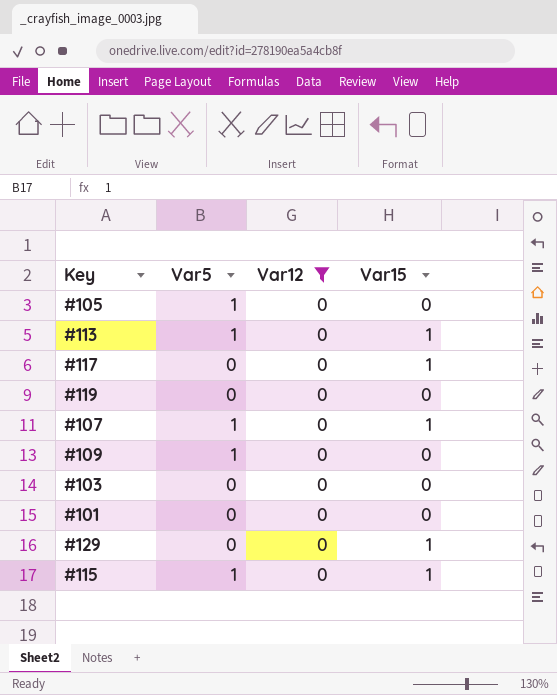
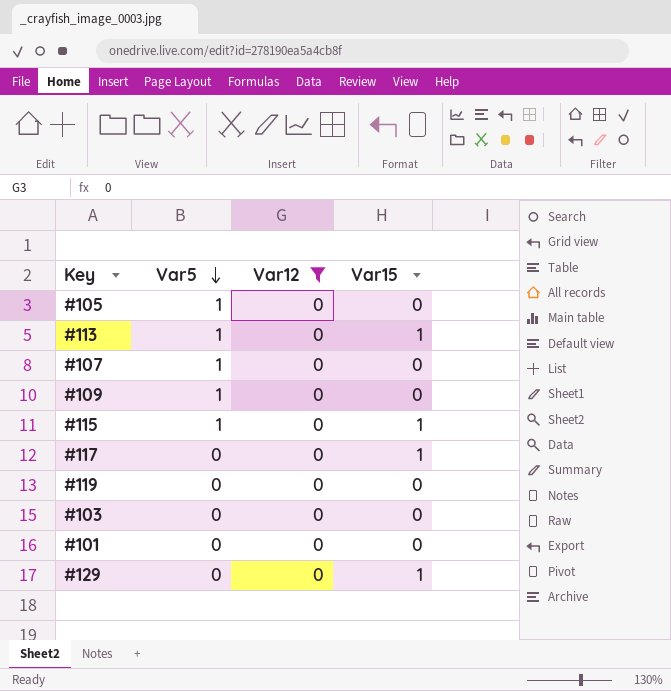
row order: none -> Var5 descending
#107 | Var15: 1 -> 0

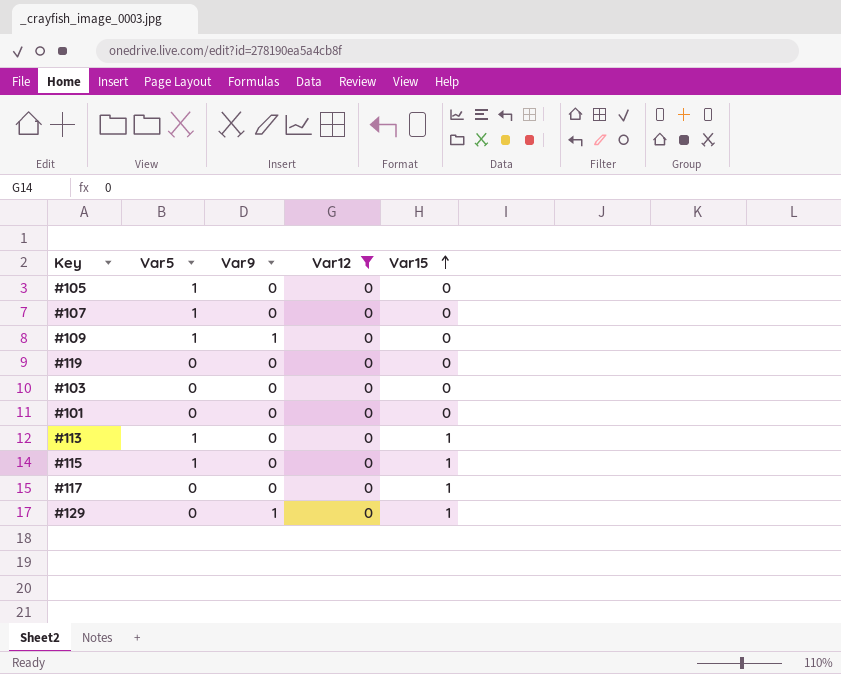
row order: Var5 descending -> Var15 ascending
column Var9 | position: none -> 3

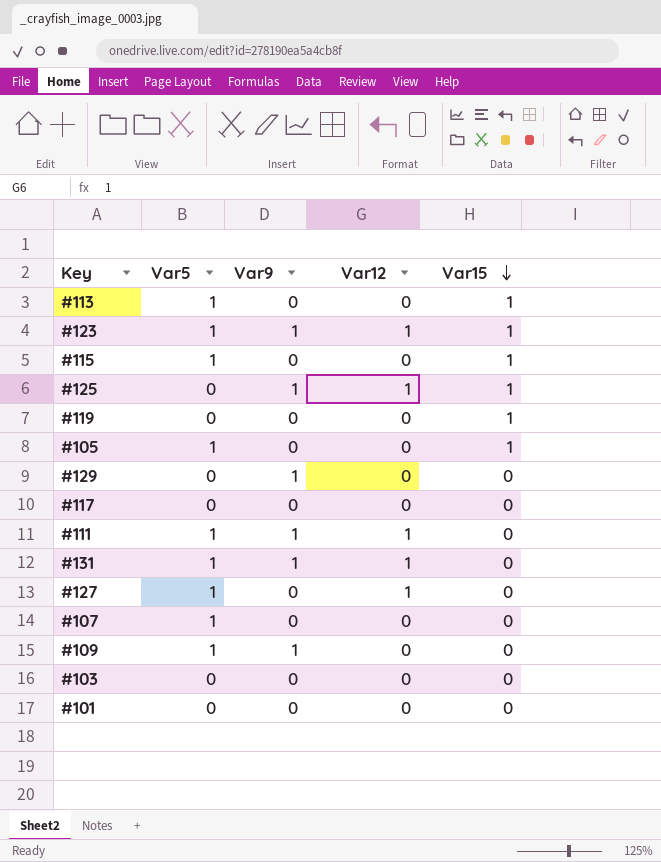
filter: Var12 = 0 -> none
row order: Var15 ascending -> Var15 descending
#119 | Var15: 0 -> 1
#105 | Var15: 0 -> 1
#129 | Var15: 1 -> 0
#117 | Var15: 1 -> 0

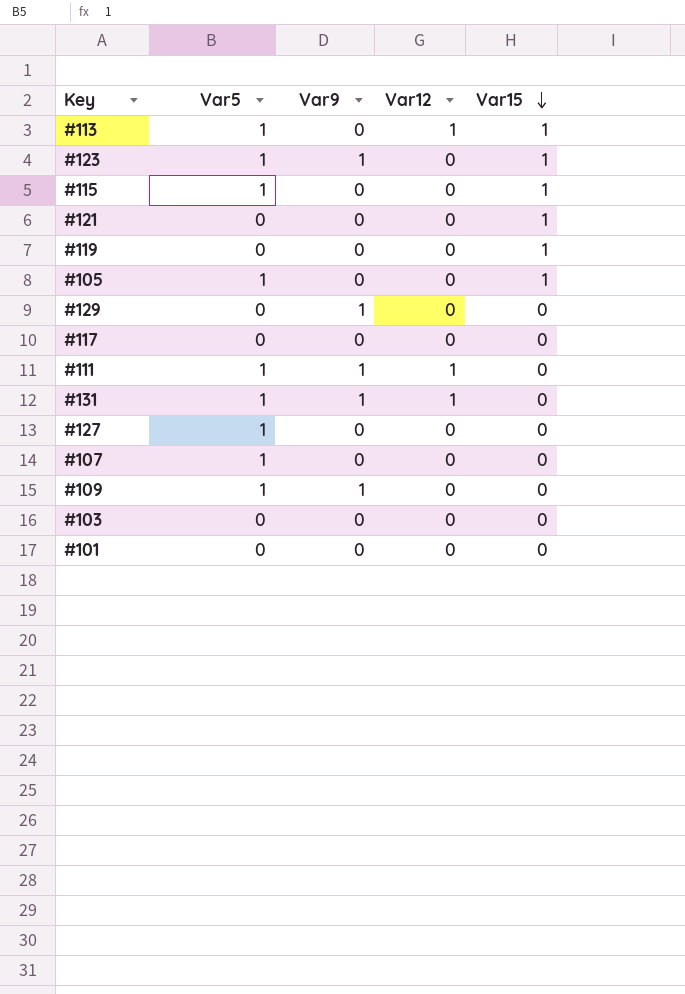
row #125: 0 | 1 | 1 | 1 -> none
#113 | Var12: 0 -> 1
#123 | Var12: 1 -> 0
row #121: none -> 0 | 0 | 0 | 1
#127 | Var12: 1 -> 0

